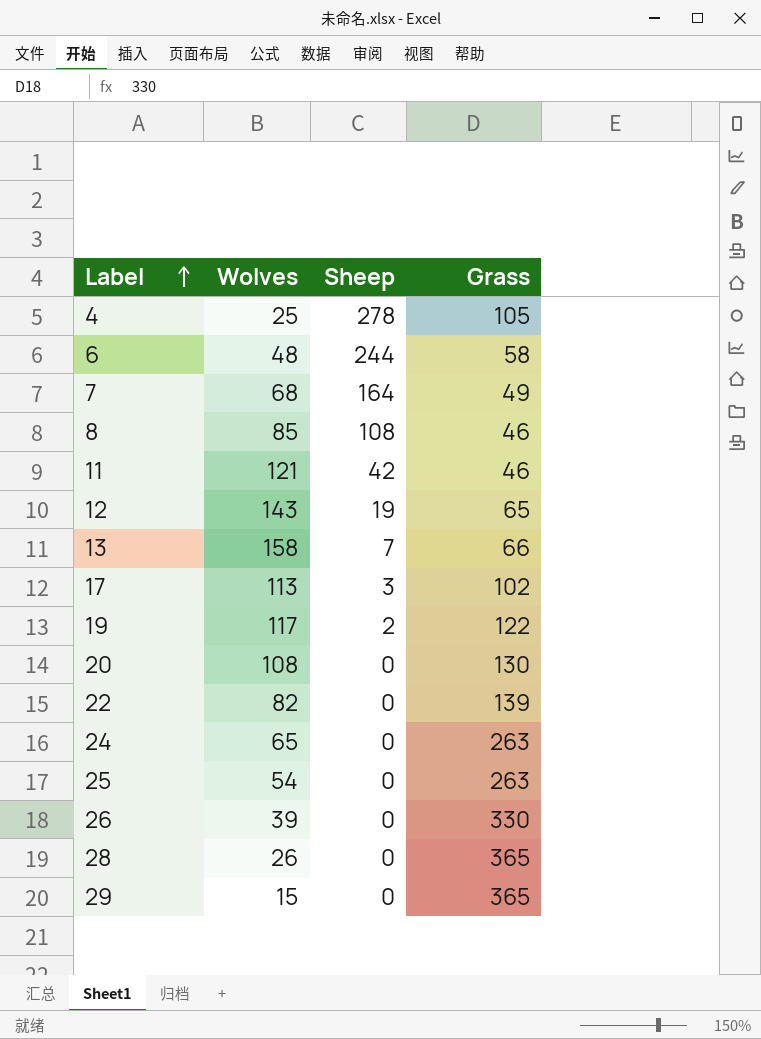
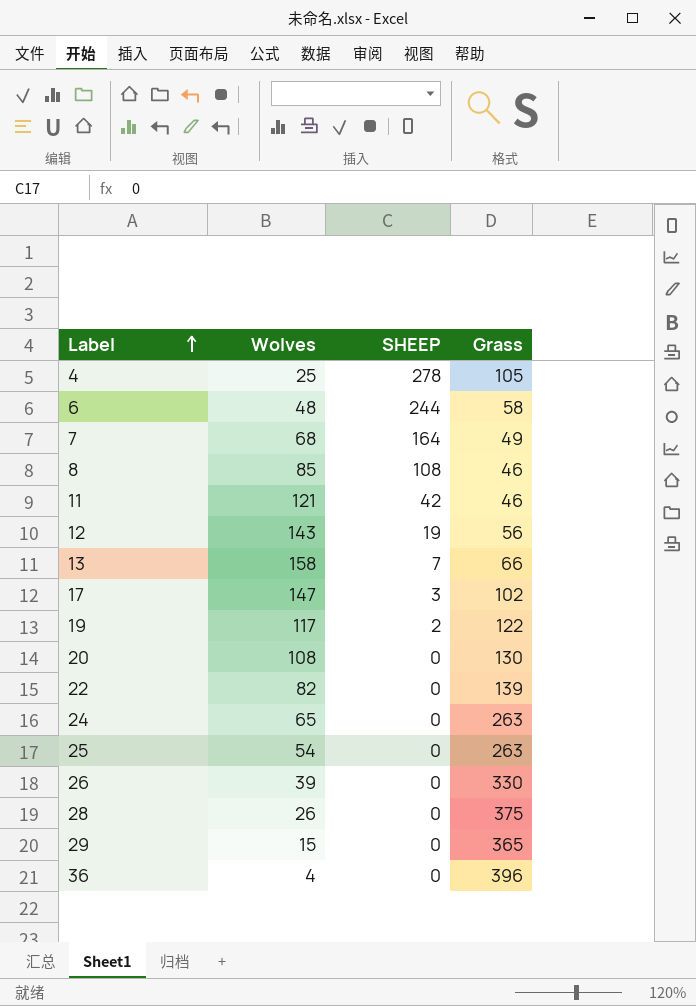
column name: Sheep -> SHEEP
12 | Grass: 65 -> 56
17 | Wolves: 113 -> 147
28 | Grass: 365 -> 375
row 36: none -> 4 | 0 | 396

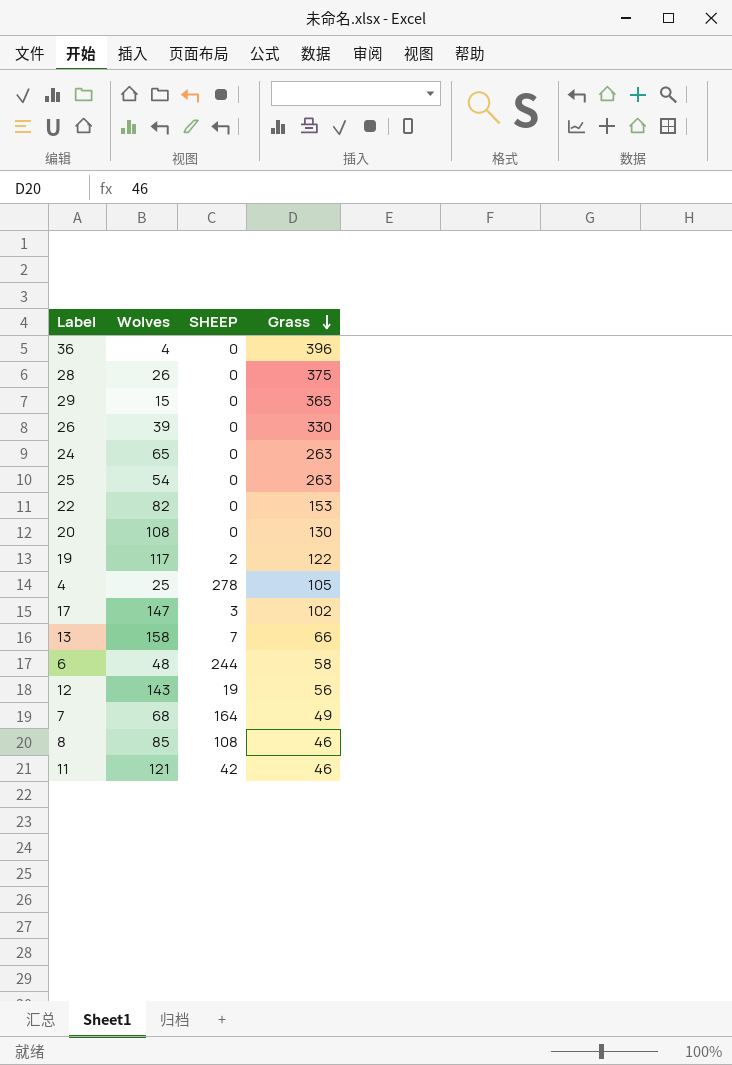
row order: Label ascending -> Grass descending
22 | Grass: 139 -> 153

